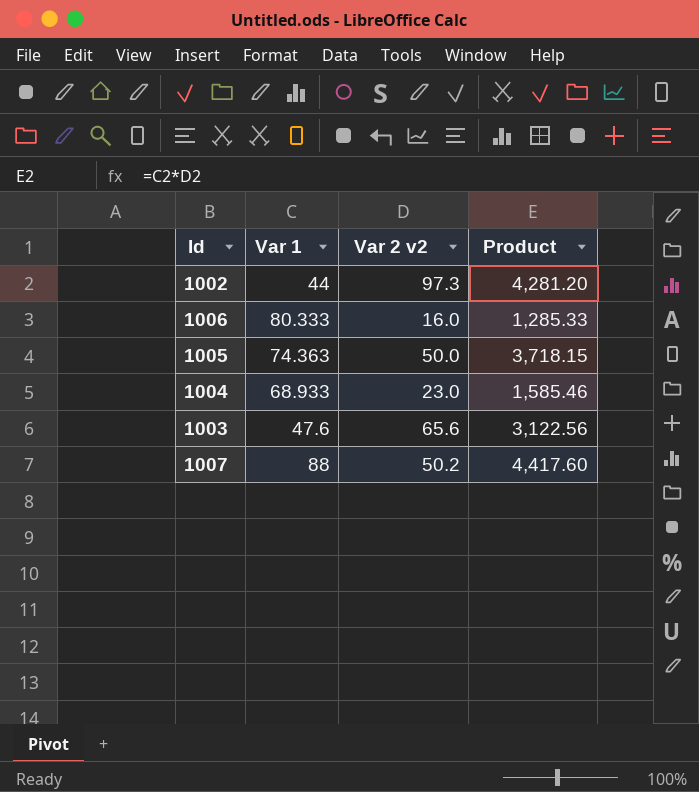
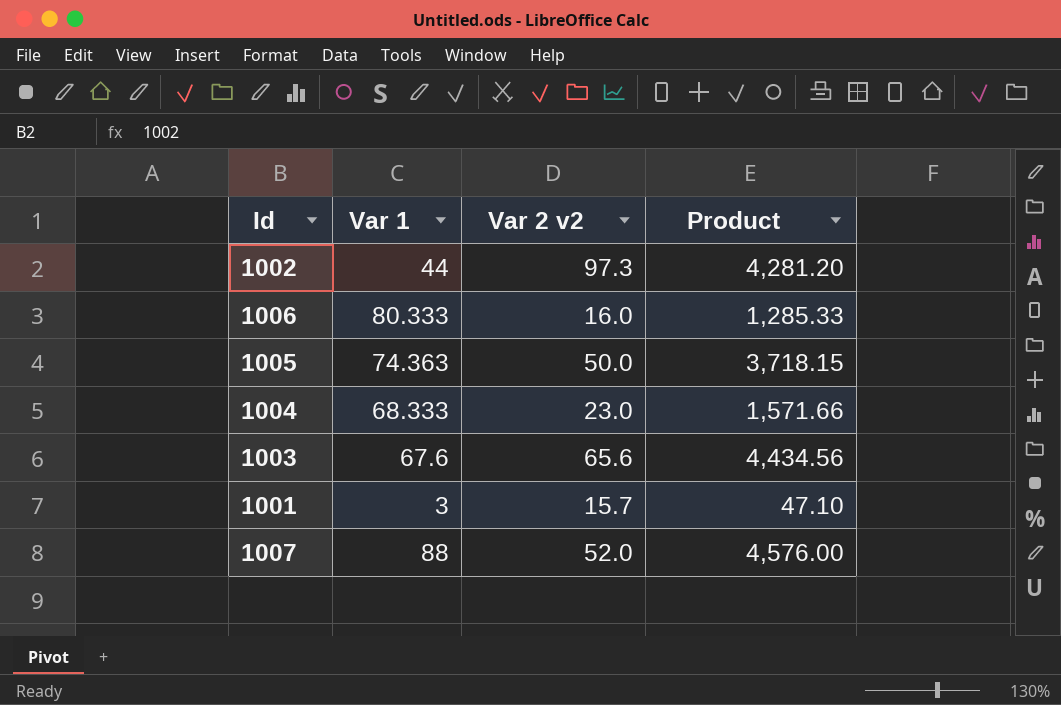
1004 | Var 1: 68.933 -> 68.333
1004 | Product: 1,585.46 -> 1,571.66
1003 | Var 1: 47.6 -> 67.6
1003 | Product: 3,122.56 -> 4,434.56
row 1001: none -> 3 | 15.7 | 47.10
1007 | Var 2 v2: 50.2 -> 52.0
1007 | Product: 4,417.60 -> 4,576.00

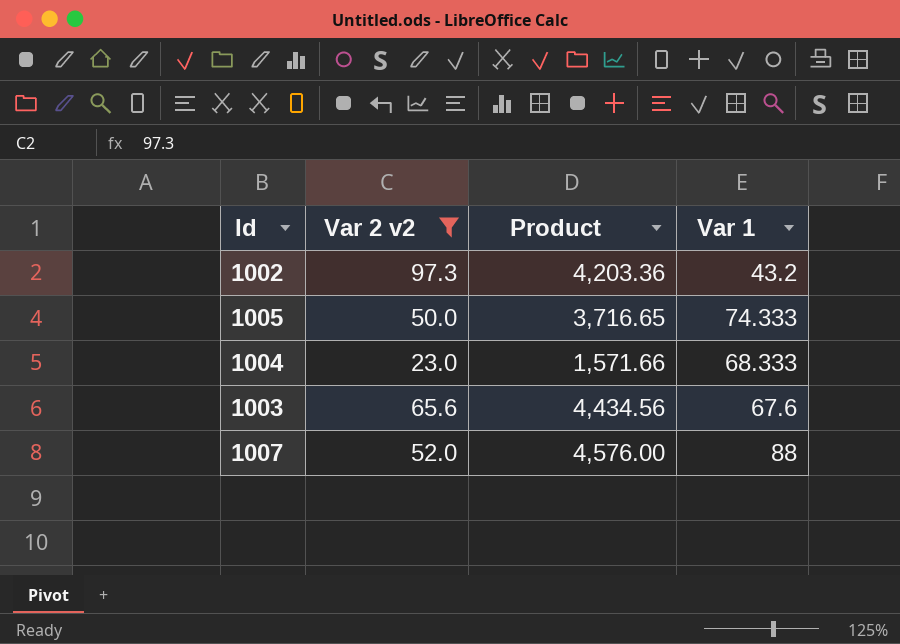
filter: none -> Var 2 v2 >= 23.0
column Var 1 | position: 2 -> 4
1002 | Product: 4,281.20 -> 4,203.36
1002 | Var 1: 44 -> 43.2
1005 | Product: 3,718.15 -> 3,716.65
1005 | Var 1: 74.363 -> 74.333

